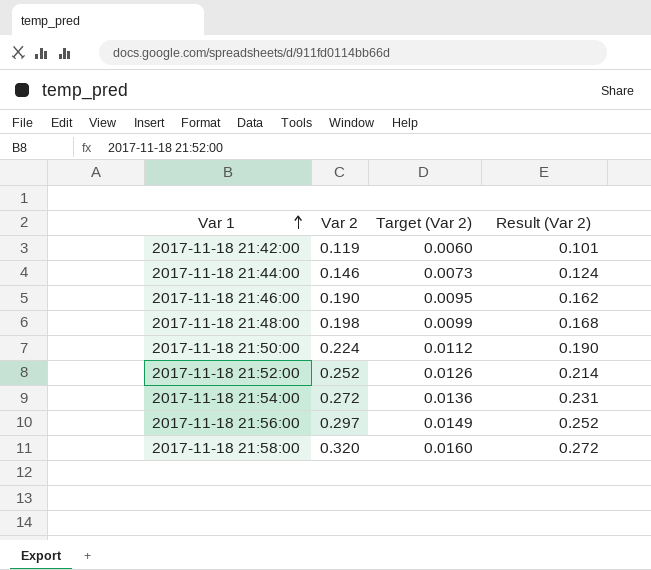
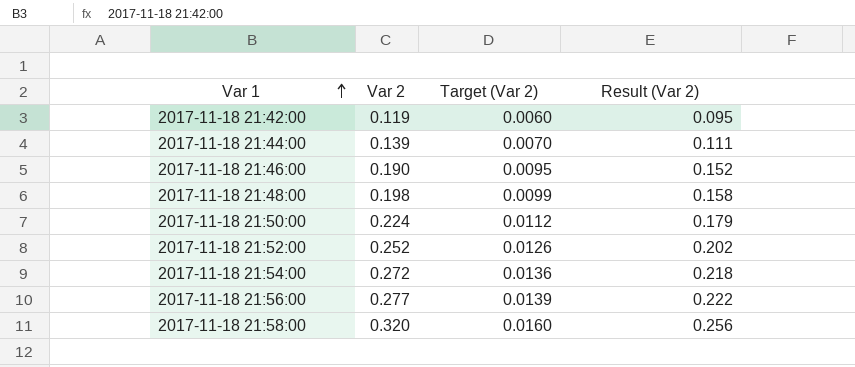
column Result (Var 2) | formula: [Var 2] * 0.85 -> [Var 2] * 0.8
2017-11-18 21:44:00 | Var 2: 0.146 -> 0.139
2017-11-18 21:44:00 | Target (Var 2): 0.0073 -> 0.0070
2017-11-18 21:56:00 | Var 2: 0.297 -> 0.277
2017-11-18 21:56:00 | Target (Var 2): 0.0149 -> 0.0139

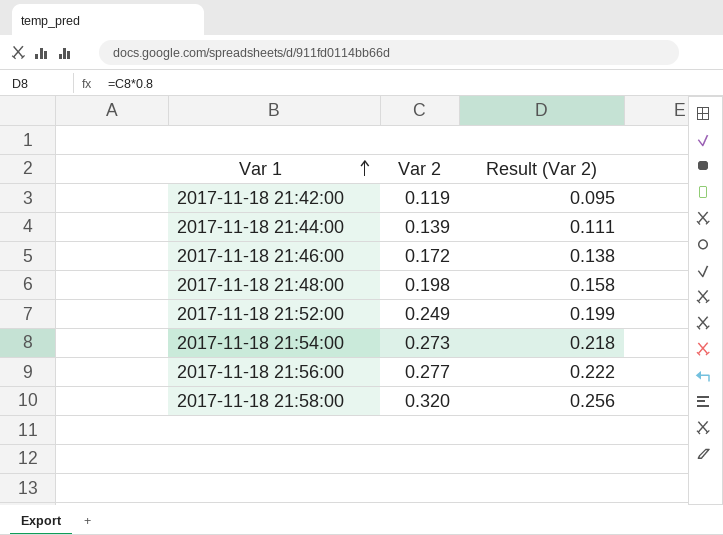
column Target (Var 2) | formula: [Var 2] * 0.05 -> none
row 2017-11-18 21:50:00: 0.224 | 0.0112 | 0.179 -> none
2017-11-18 21:46:00 | Var 2: 0.190 -> 0.172
2017-11-18 21:46:00 | Result (Var 2): 0.152 -> 0.138
2017-11-18 21:52:00 | Var 2: 0.252 -> 0.249
2017-11-18 21:52:00 | Result (Var 2): 0.202 -> 0.199
2017-11-18 21:54:00 | Var 2: 0.272 -> 0.273

